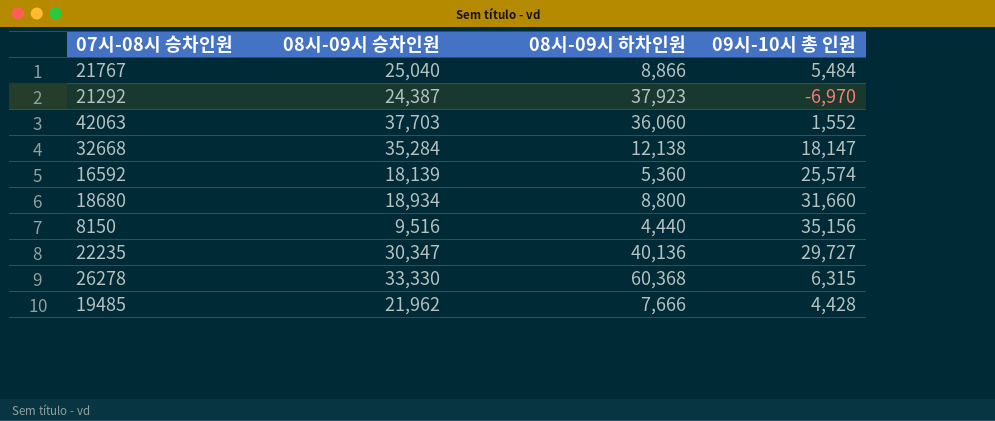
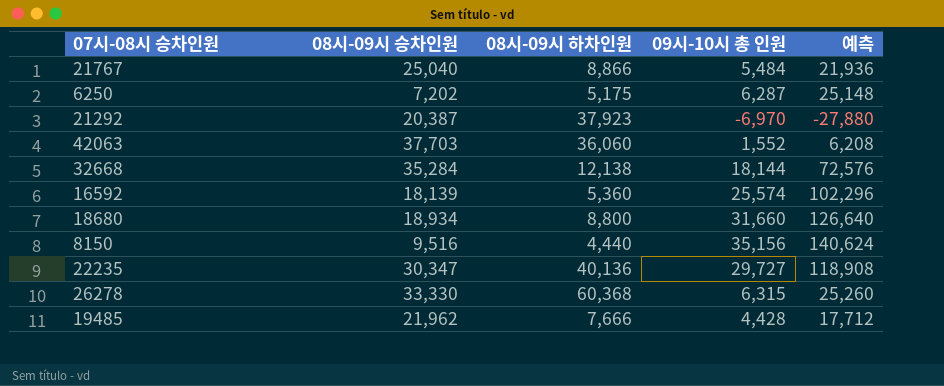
column 예측 | formula: none -> [09시-10시 총 인원] * 4
row 6250: none -> 7,202 | 5,175 | 6,287 | 25,148
21292 | 08시-09시 승차인원: 24,387 -> 20,387
32668 | 09시-10시 총 인원: 18,147 -> 18,144

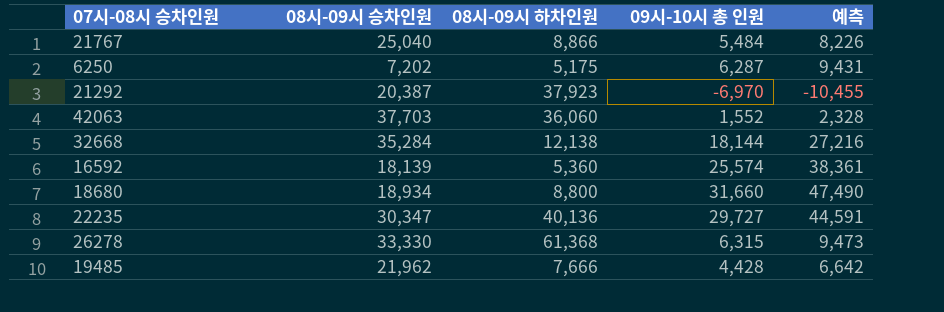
column 예측 | formula: [09시-10시 총 인원] * 4 -> [09시-10시 총 인원] * 1.5
row 8150: 9,516 | 4,440 | 35,156 | 140,624 -> none
26278 | 08시-09시 하차인원: 60,368 -> 61,368

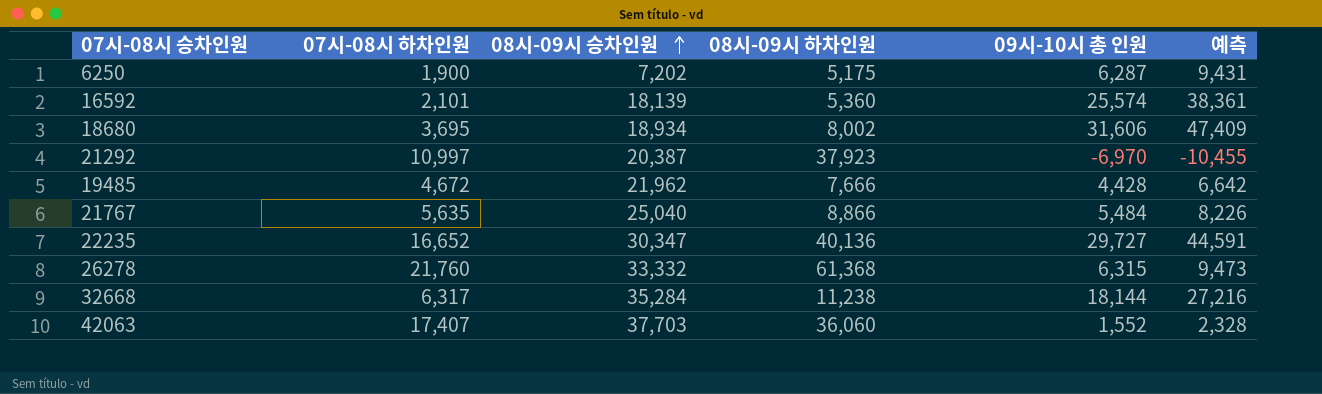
row order: none -> 08시-09시 승차인원 ascending
column 07시-08시 하차인원 | position: none -> 2
18680 | 08시-09시 하차인원: 8,800 -> 8,002
18680 | 09시-10시 총 인원: 31,660 -> 31,606
18680 | 예측: 47,490 -> 47,409
26278 | 08시-09시 승차인원: 33,330 -> 33,332
32668 | 08시-09시 하차인원: 12,138 -> 11,238

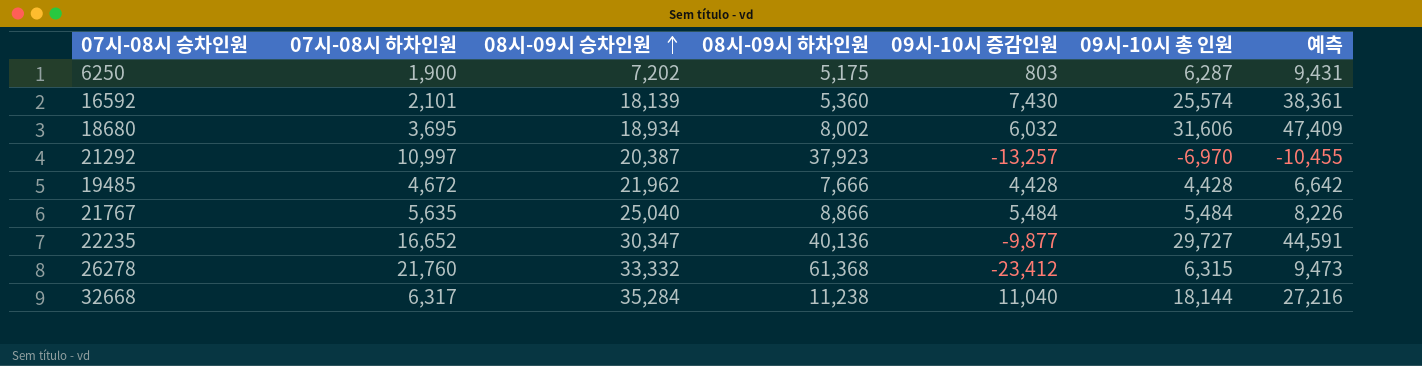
column 09시-10시 증감인원 | position: none -> 5
row 42063: 17,407 | 37,703 | 36,060 | 1,552 | 2,328 -> none

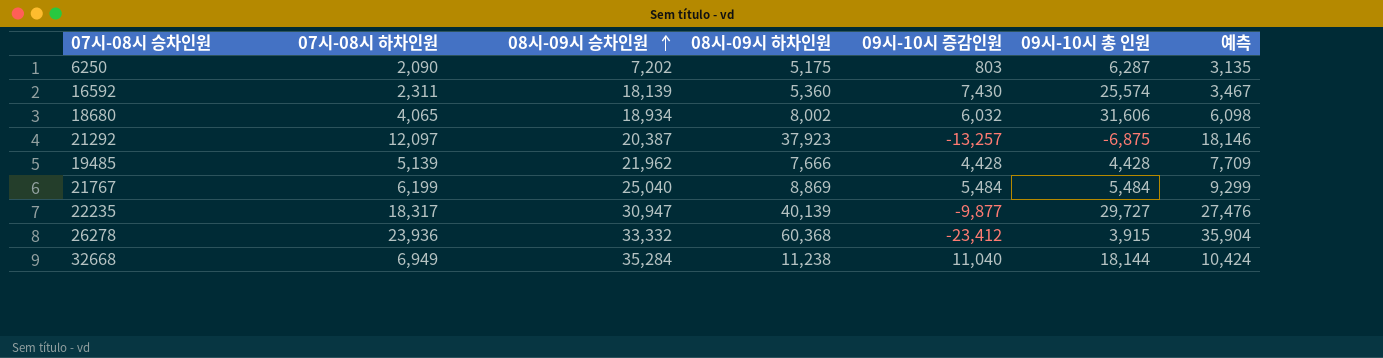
column 예측 | formula: [09시-10시 총 인원] * 1.5 -> [07시-08시 하차인원] * 1.5
6250 | 07시-08시 하차인원: 1,900 -> 2,090
16592 | 07시-08시 하차인원: 2,101 -> 2,311
18680 | 07시-08시 하차인원: 3,695 -> 4,065
21292 | 07시-08시 하차인원: 10,997 -> 12,097
21292 | 09시-10시 총 인원: -6,970 -> -6,875
19485 | 07시-08시 하차인원: 4,672 -> 5,139
21767 | 07시-08시 하차인원: 5,635 -> 6,199
21767 | 08시-09시 하차인원: 8,866 -> 8,869
22235 | 07시-08시 하차인원: 16,652 -> 18,317
22235 | 08시-09시 승차인원: 30,347 -> 30,947
22235 | 08시-09시 하차인원: 40,136 -> 40,139
26278 | 07시-08시 하차인원: 21,760 -> 23,936
26278 | 08시-09시 하차인원: 61,368 -> 60,368
26278 | 09시-10시 총 인원: 6,315 -> 3,915
32668 | 07시-08시 하차인원: 6,317 -> 6,949

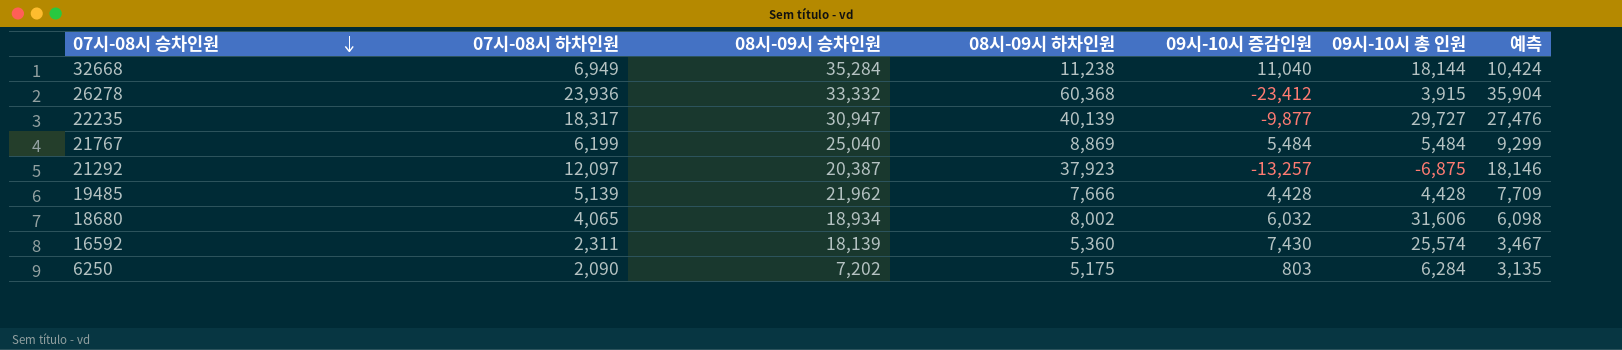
row order: 08시-09시 승차인원 ascending -> 07시-08시 승차인원 descending
6250 | 09시-10시 총 인원: 6,287 -> 6,284

